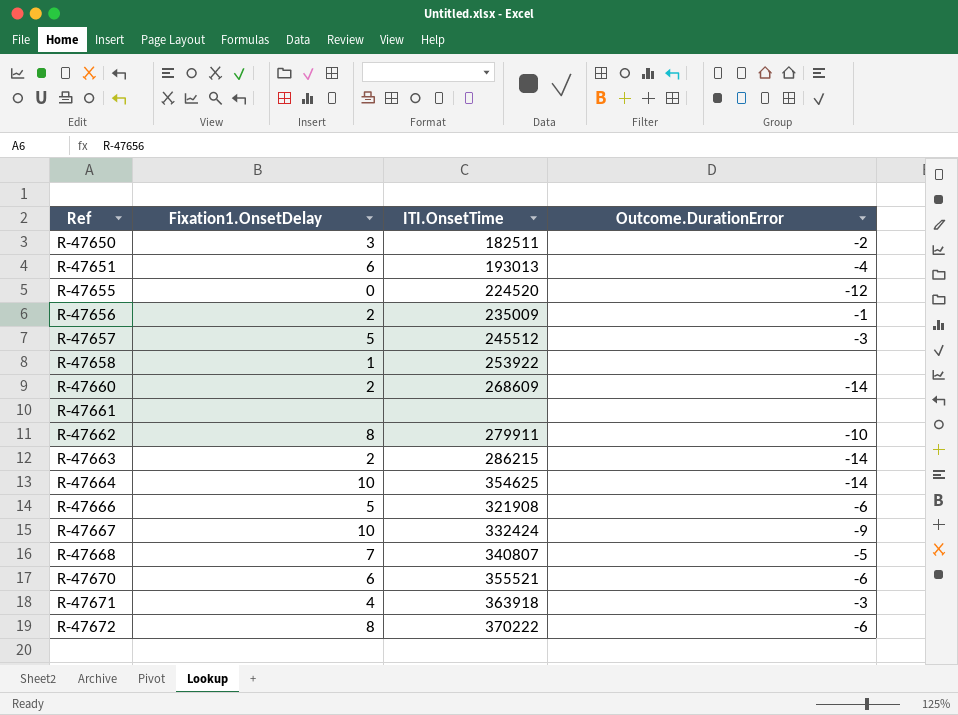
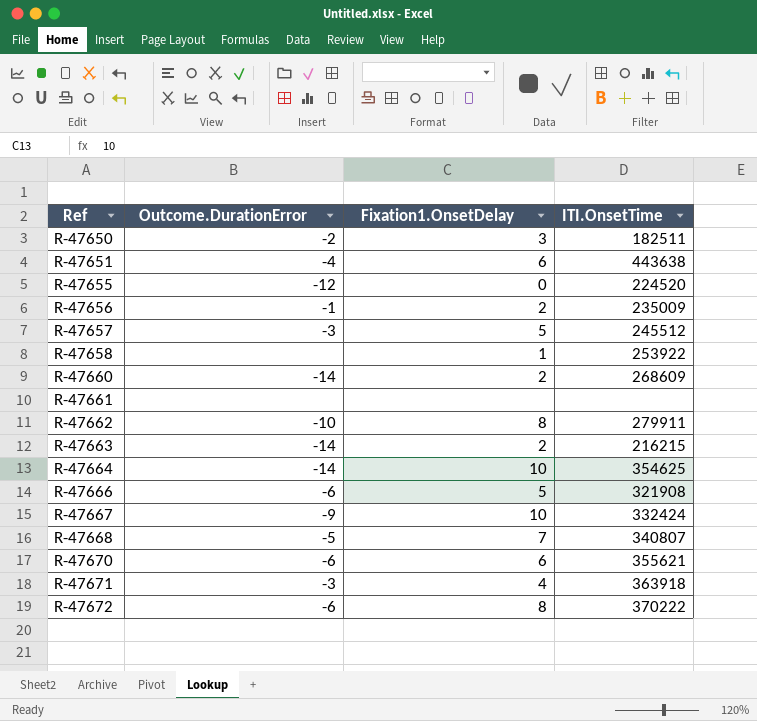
column Outcome.DurationError | position: 4 -> 2
R-47651 | ITI.OnsetTime: 193013 -> 443638
R-47663 | ITI.OnsetTime: 286215 -> 216215
R-47670 | ITI.OnsetTime: 355521 -> 355621

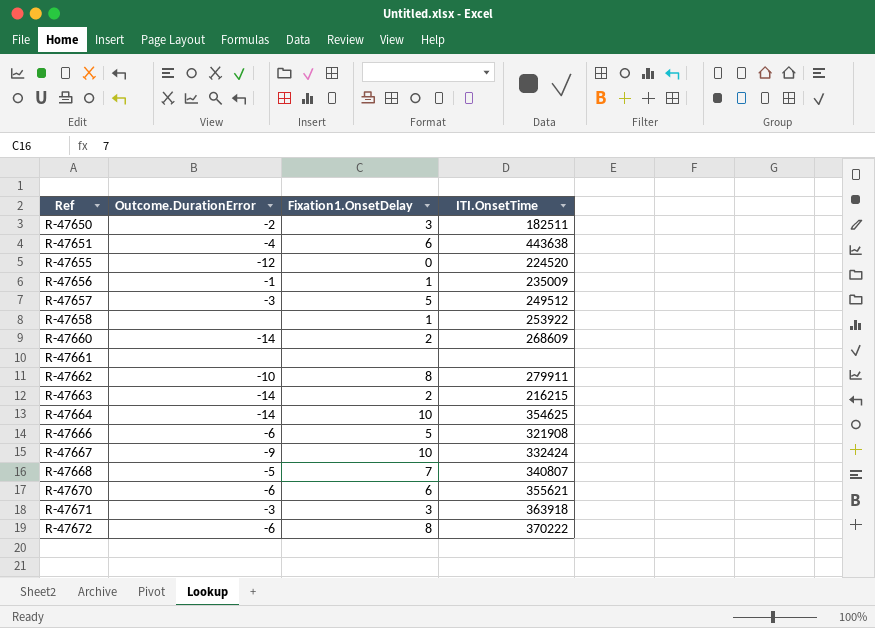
R-47656 | Fixation1.OnsetDelay: 2 -> 1
R-47657 | ITI.OnsetTime: 245512 -> 249512
R-47671 | Fixation1.OnsetDelay: 4 -> 3

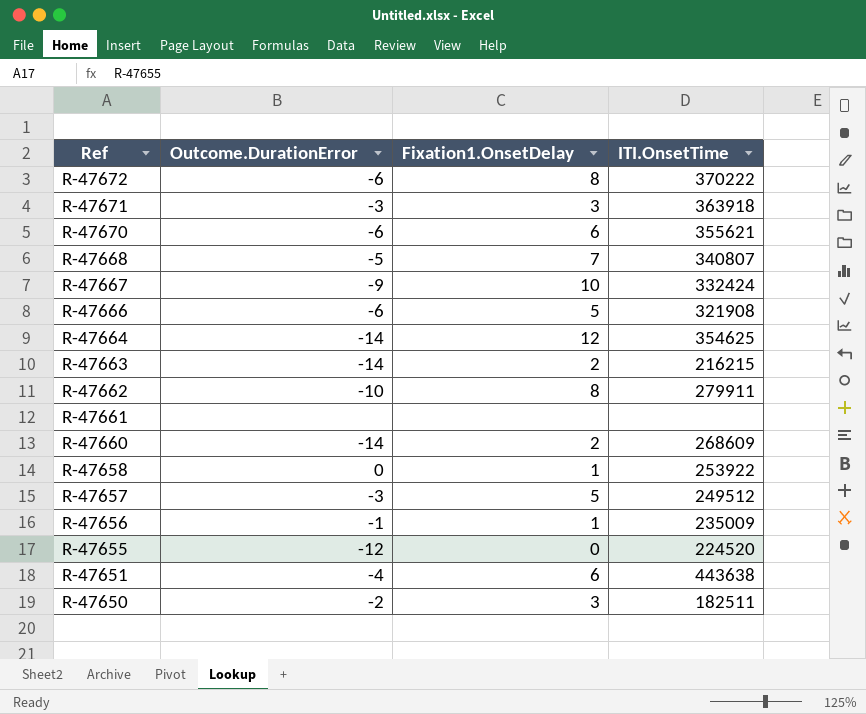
row order: Ref ascending -> Ref descending
R-47664 | Fixation1.OnsetDelay: 10 -> 12
R-47658 | Outcome.DurationError: none -> 0

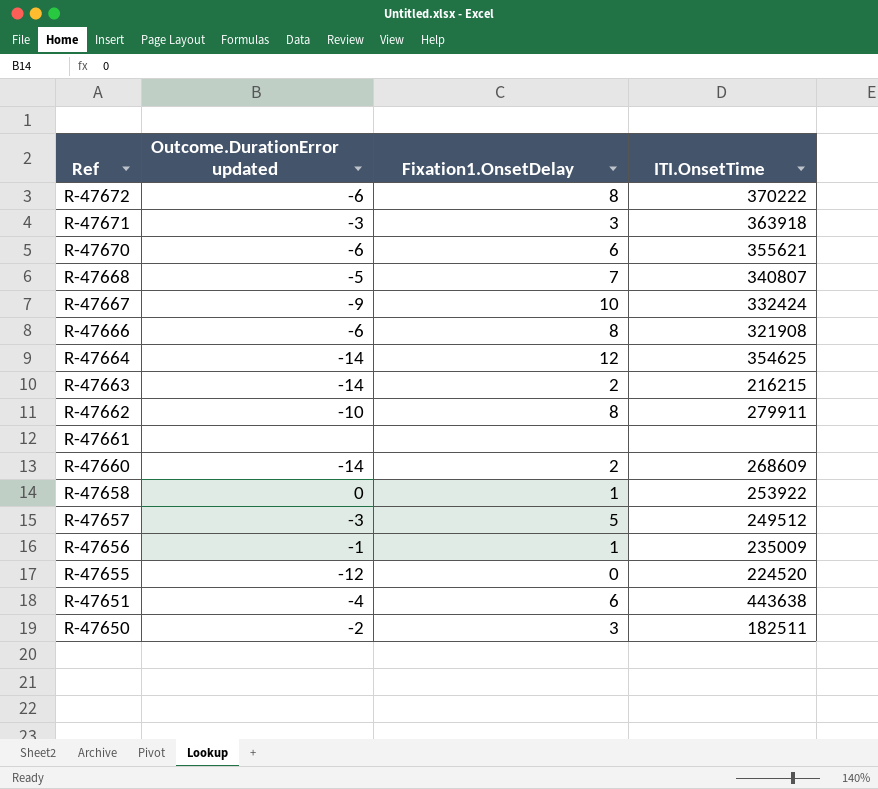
column name: Outcome.DurationError -> Outcome.DurationError updated
R-47666 | Fixation1.OnsetDelay: 5 -> 8

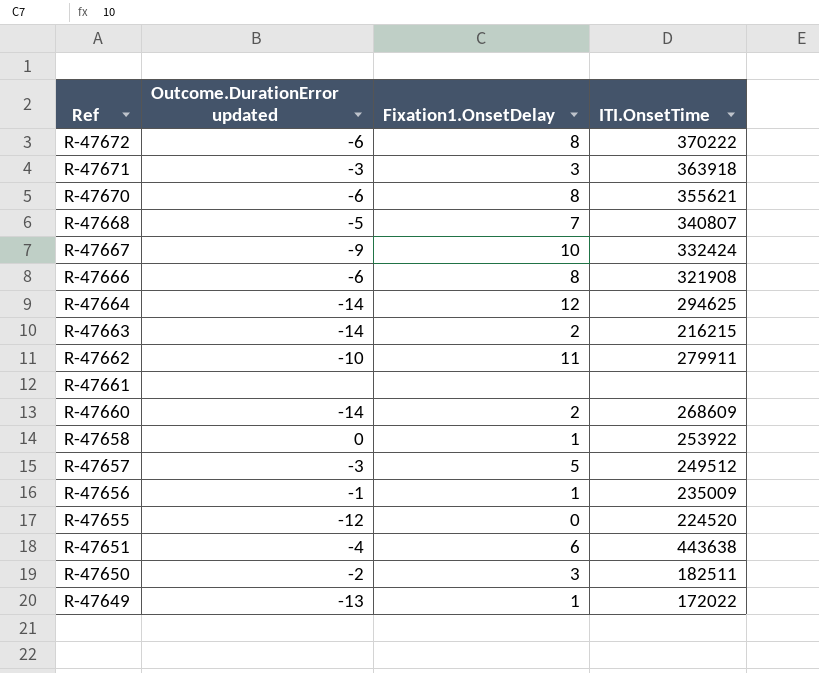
R-47670 | Fixation1.OnsetDelay: 6 -> 8
R-47664 | ITI.OnsetTime: 354625 -> 294625
R-47662 | Fixation1.OnsetDelay: 8 -> 11
row R-47649: none -> -13 | 1 | 172022

